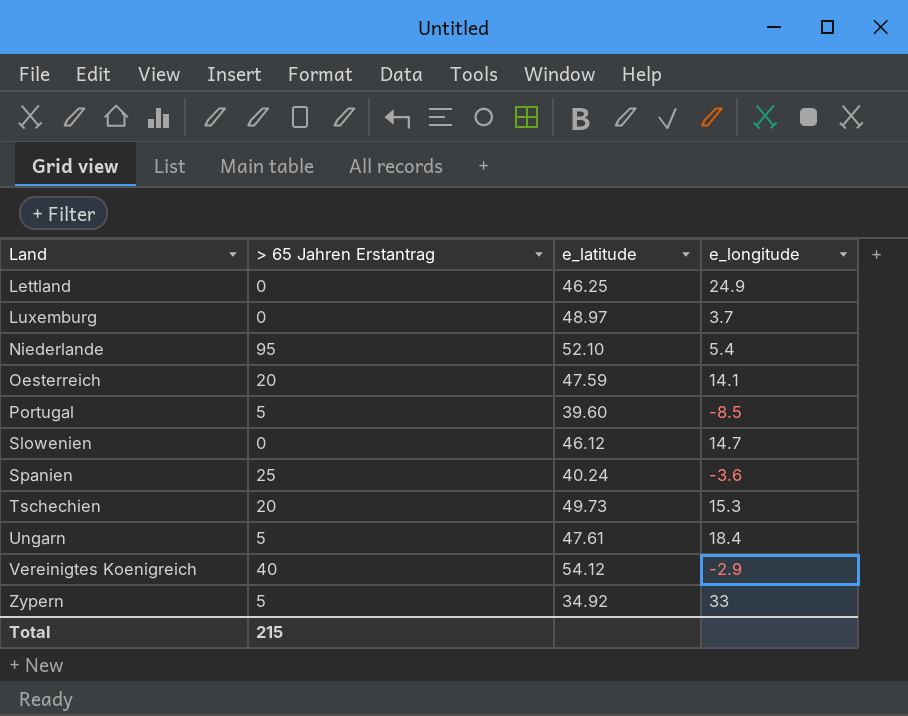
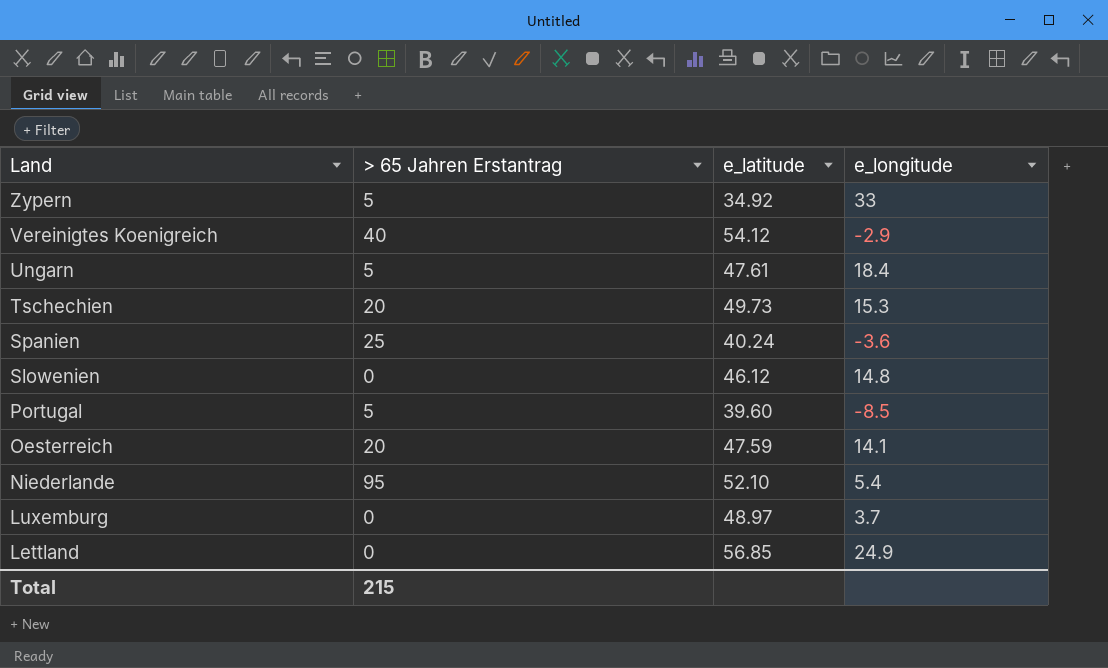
row order: Land ascending -> Land descending
Slowenien | e_longitude: 14.7 -> 14.8
Lettland | e_latitude: 46.25 -> 56.85

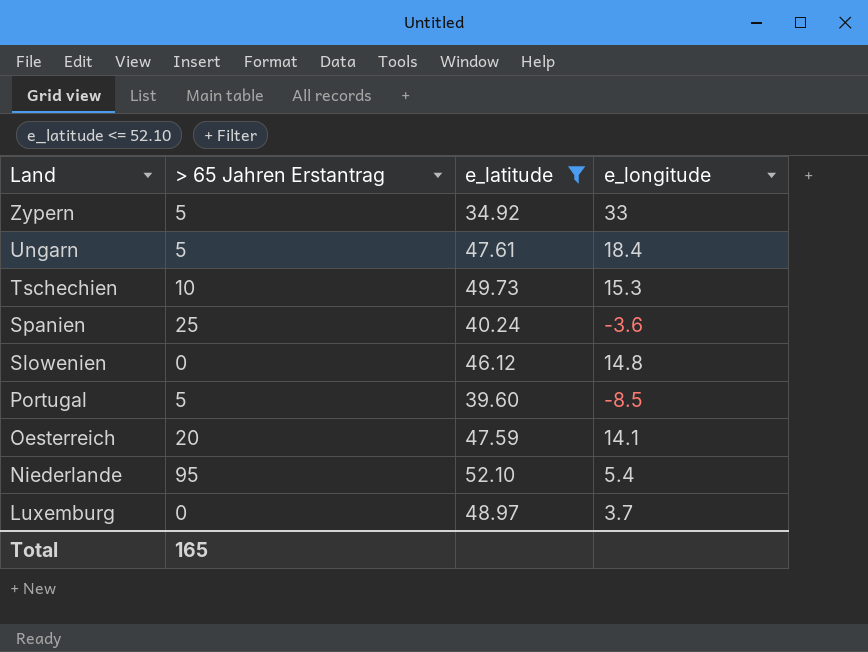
filter: none -> e_latitude <= 52.10
Tschechien | > 65 Jahren Erstantrag: 20 -> 10
Total | > 65 Jahren Erstantrag: 215 -> 165

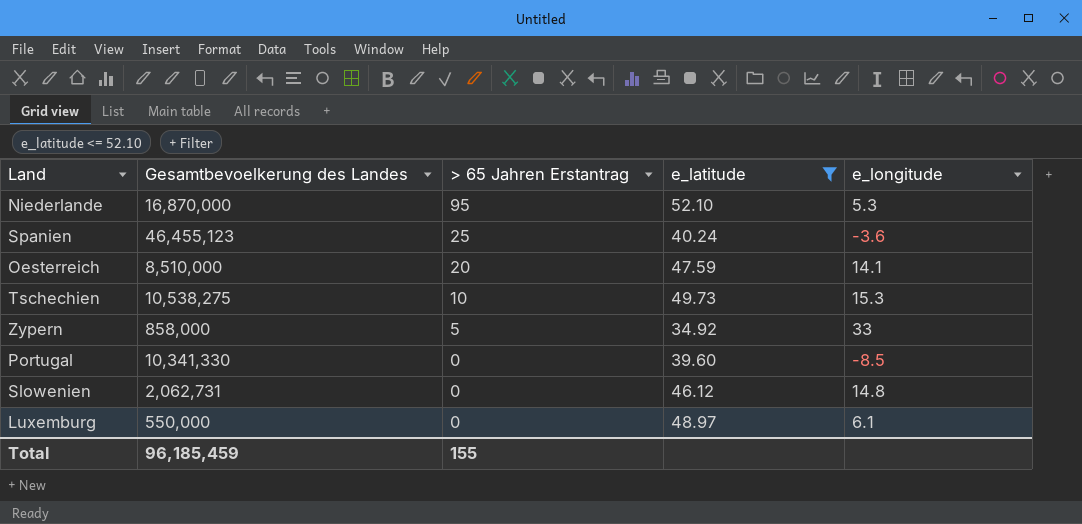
row order: Land descending -> > 65 Jahren Erstantrag descending
column Gesamtbevoelkerung des Landes | position: none -> 2
row Ungarn: 5 | 47.61 | 18.4 -> none
Niederlande | e_longitude: 5.4 -> 5.3
Portugal | > 65 Jahren Erstantrag: 5 -> 0
Luxemburg | e_longitude: 3.7 -> 6.1
Total | > 65 Jahren Erstantrag: 165 -> 155

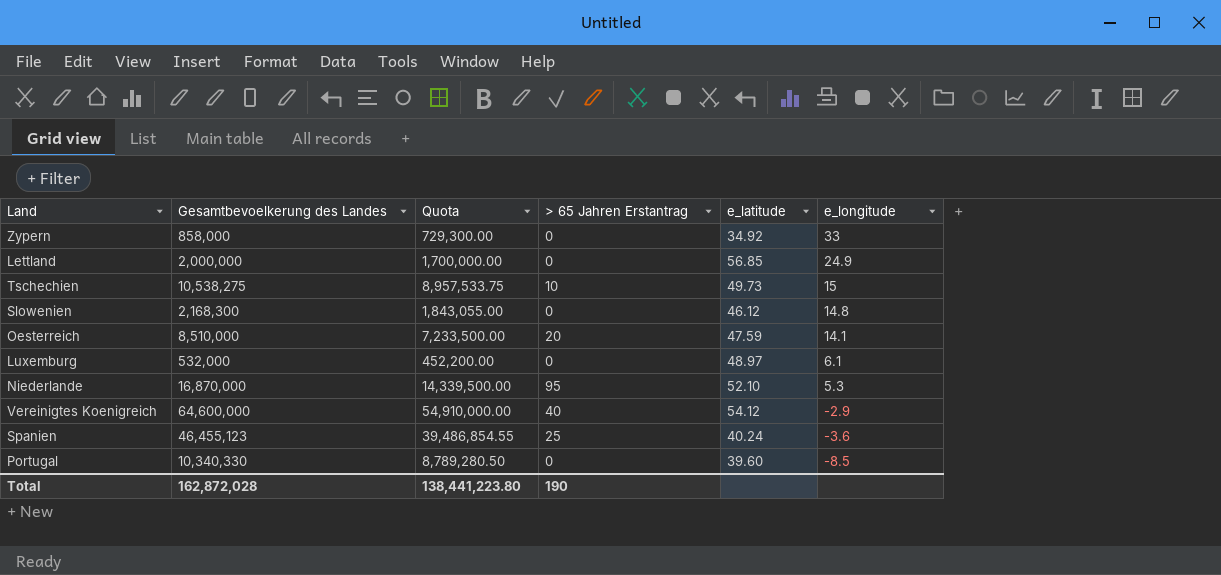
filter: e_latitude <= 52.10 -> none
row order: > 65 Jahren Erstantrag descending -> e_longitude descending
column Quota | formula: none -> [Gesamtbevoelkerung des Landes] * 0.85
Zypern | > 65 Jahren Erstantrag: 5 -> 0
Tschechien | e_longitude: 15.3 -> 15
Slowenien | Gesamtbevoelkerung des Landes: 2,062,731 -> 2,168,300
Luxemburg | Gesamtbevoelkerung des Landes: 550,000 -> 532,000
Portugal | Gesamtbevoelkerung des Landes: 10,341,330 -> 10,340,330
Total | Gesamtbevoelkerung des Landes: 96,185,459 -> 162,872,028
Total | > 65 Jahren Erstantrag: 155 -> 190

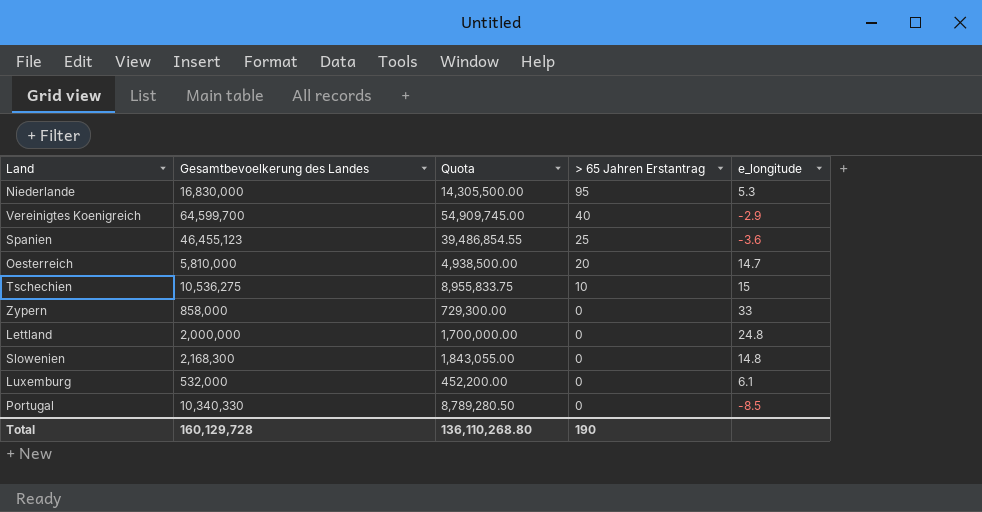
row order: e_longitude descending -> > 65 Jahren Erstantrag descending
column e_latitude | position: 5 -> none
Niederlande | Gesamtbevoelkerung des Landes: 16,870,000 -> 16,830,000
Niederlande | Quota: 14,339,500.00 -> 14,305,500.00
Vereinigtes Koenigreich | Gesamtbevoelkerung des Landes: 64,600,000 -> 64,599,700
Vereinigtes Koenigreich | Quota: 54,910,000.00 -> 54,909,745.00
Oesterreich | Gesamtbevoelkerung des Landes: 8,510,000 -> 5,810,000
Oesterreich | Quota: 7,233,500.00 -> 4,938,500.00
Oesterreich | e_longitude: 14.1 -> 14.7
Tschechien | Gesamtbevoelkerung des Landes: 10,538,275 -> 10,536,275
Tschechien | Quota: 8,957,533.75 -> 8,955,833.75
Lettland | e_longitude: 24.9 -> 24.8
Total | Gesamtbevoelkerung des Landes: 162,872,028 -> 160,129,728
Total | Quota: 138,441,223.80 -> 136,110,268.80

